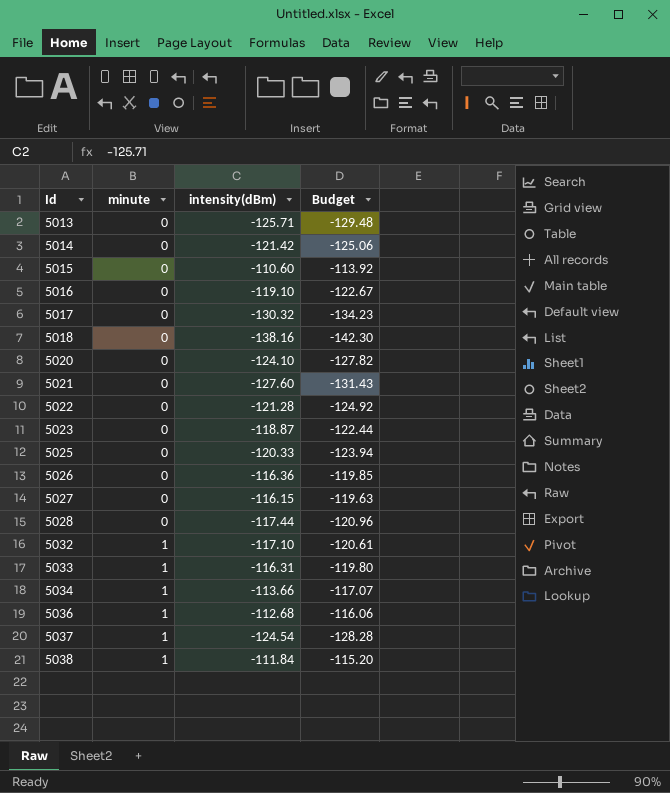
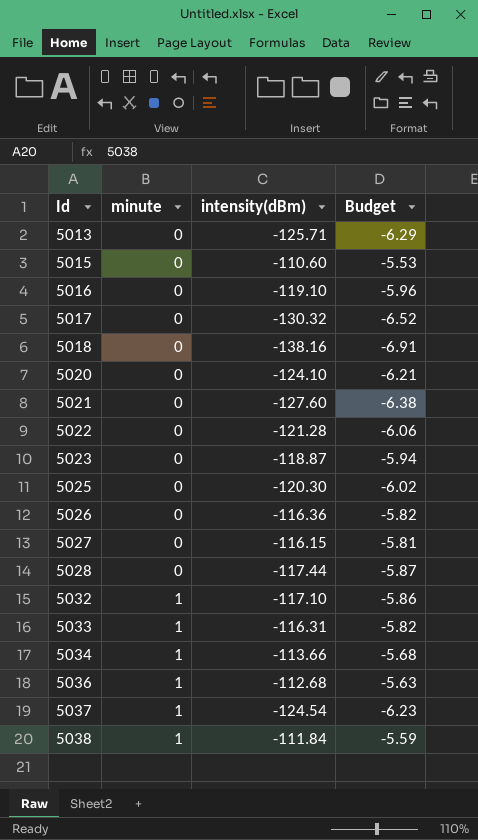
column Budget | formula: [intensity(dBm)] * 1.03 -> [intensity(dBm)] * 0.05
row 5014: 0 | -121.42 | -125.06 -> none
5025 | intensity(dBm): -120.33 -> -120.30

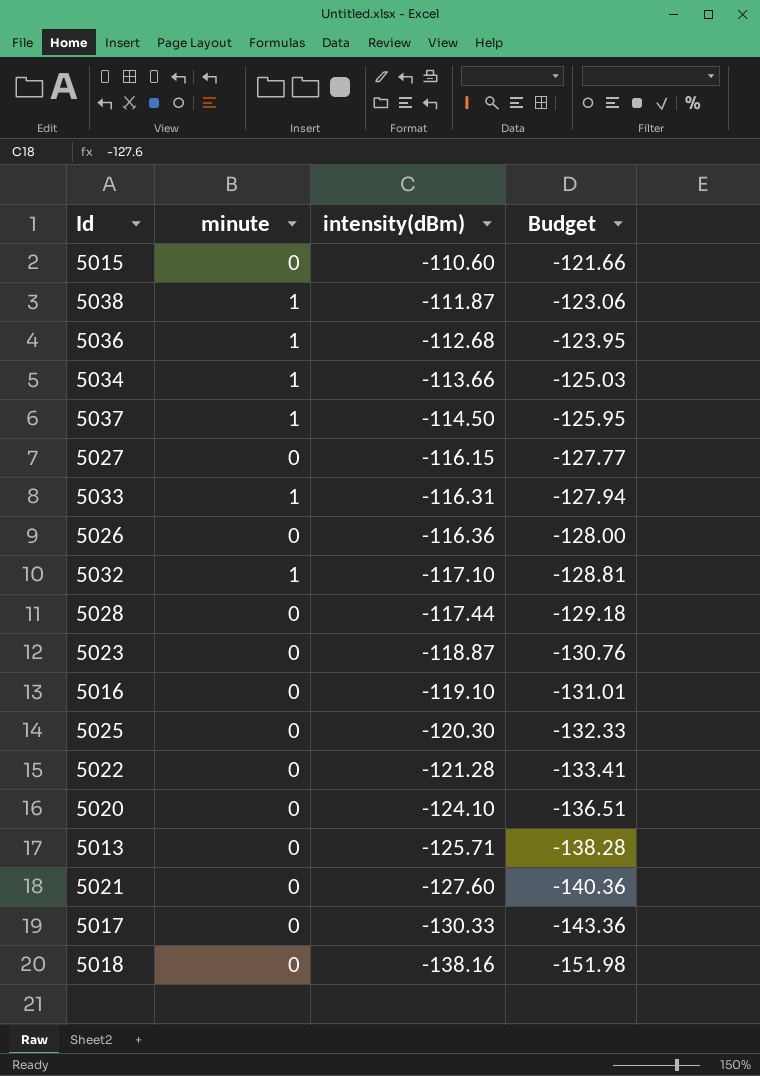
row order: Id ascending -> intensity(dBm) descending
column Budget | formula: [intensity(dBm)] * 0.05 -> [intensity(dBm)] * 1.1
5038 | intensity(dBm): -111.84 -> -111.87
5037 | intensity(dBm): -124.54 -> -114.50
5017 | intensity(dBm): -130.32 -> -130.33

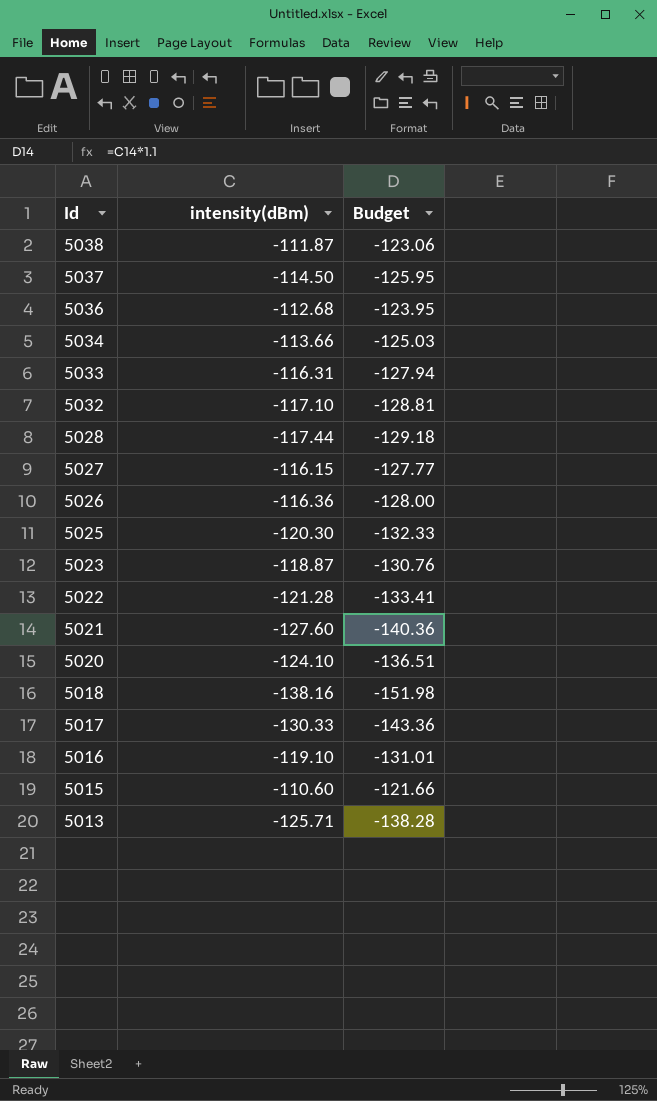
row order: intensity(dBm) descending -> Id descending
column minute | position: 2 -> none

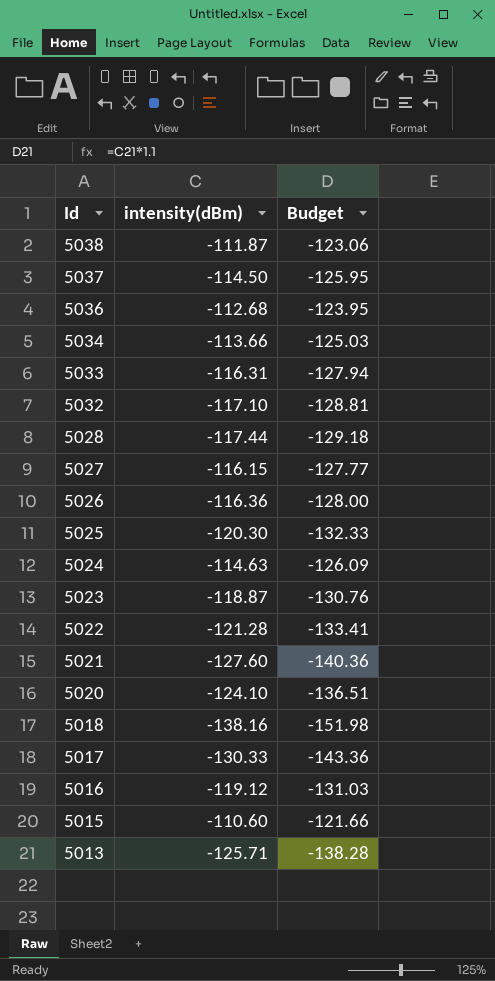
row 5024: none -> -114.63 | -126.09
5016 | intensity(dBm): -119.10 -> -119.12
5016 | Budget: -131.01 -> -131.03

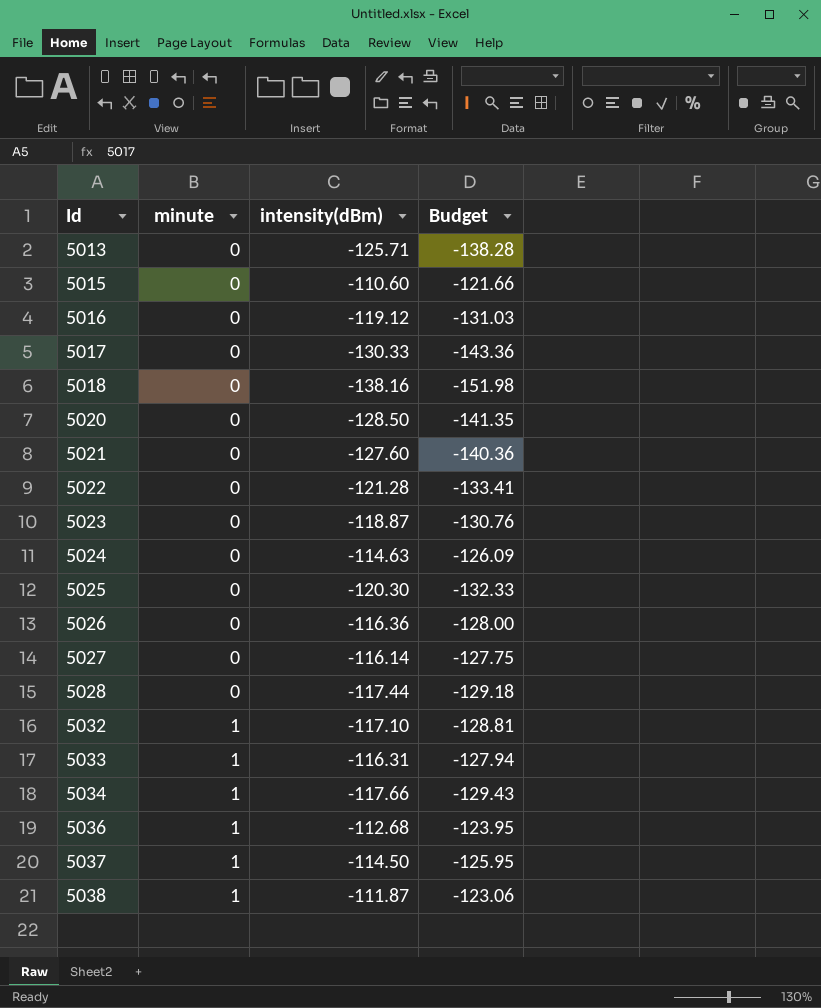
row order: Id descending -> Id ascending
column minute | position: none -> 2
5020 | intensity(dBm): -124.10 -> -128.50
5020 | Budget: -136.51 -> -141.35
5027 | intensity(dBm): -116.15 -> -116.14
5027 | Budget: -127.77 -> -127.75
5034 | intensity(dBm): -113.66 -> -117.66
5034 | Budget: -125.03 -> -129.43

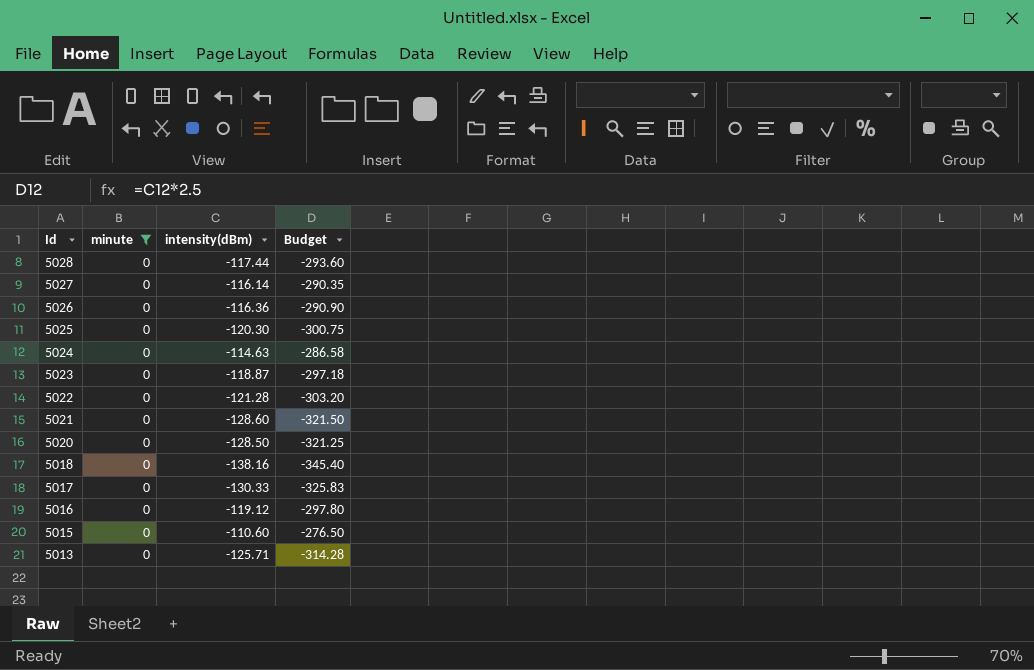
filter: none -> minute = 0
row order: Id ascending -> Id descending
column Budget | formula: [intensity(dBm)] * 1.1 -> [intensity(dBm)] * 2.5
5021 | intensity(dBm): -127.60 -> -128.60

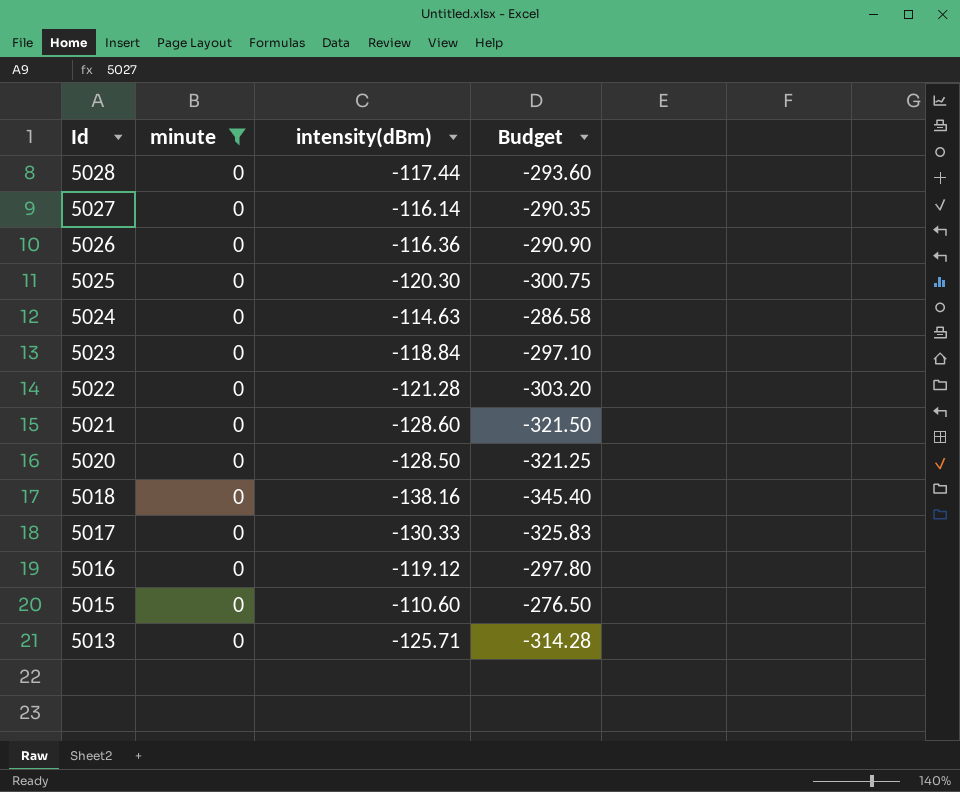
5023 | intensity(dBm): -118.87 -> -118.84
5023 | Budget: -297.18 -> -297.10

